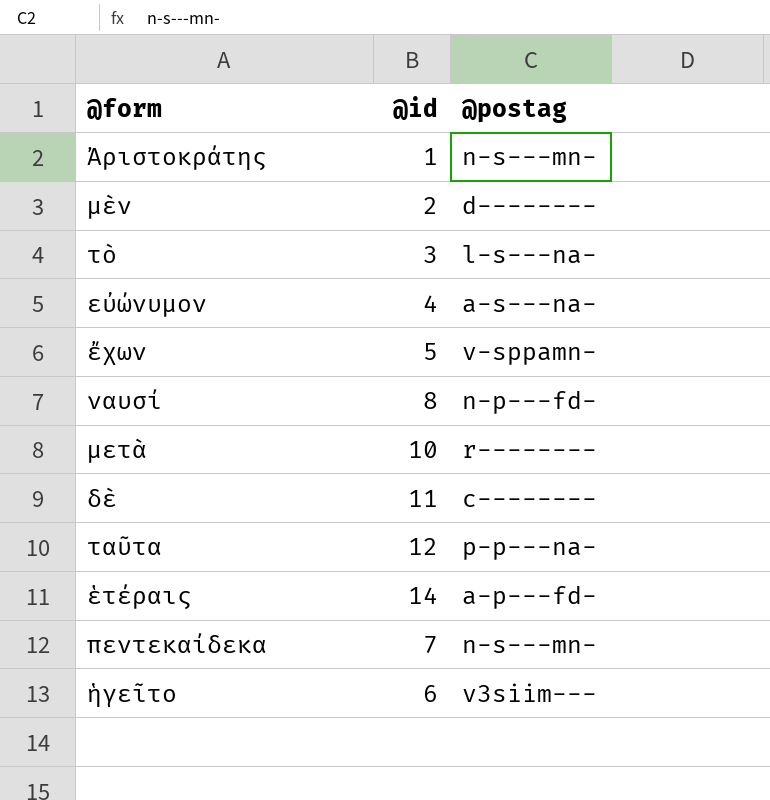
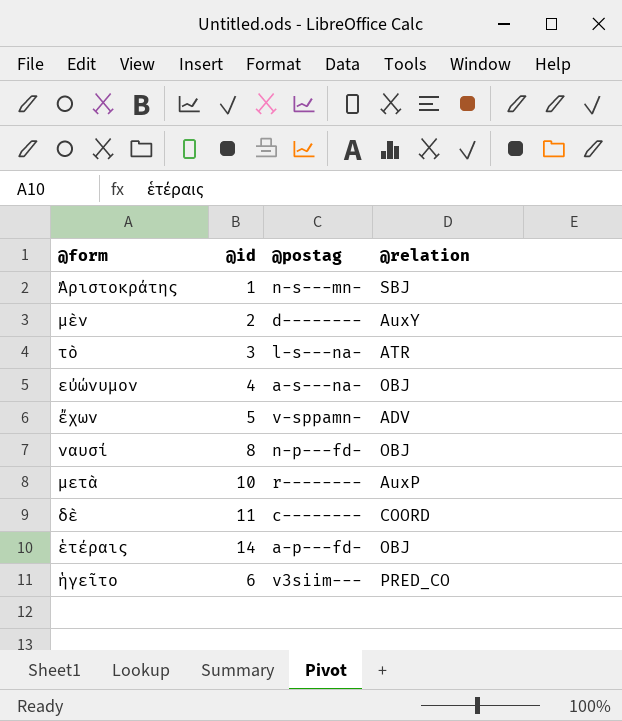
column @relation | position: none -> 4
row ταῦτα: 12 | p-p---na- -> none
row πεντεκαίδεκα: 7 | n-s---mn- -> none

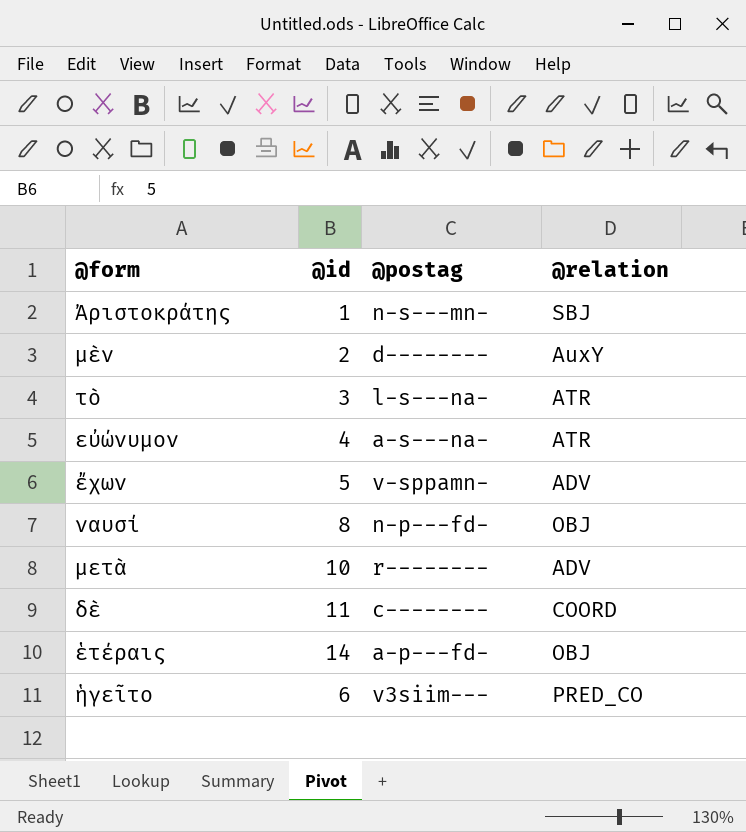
εὐώνυμον | @relation: OBJ -> ATR
μετὰ | @relation: AuxP -> ADV

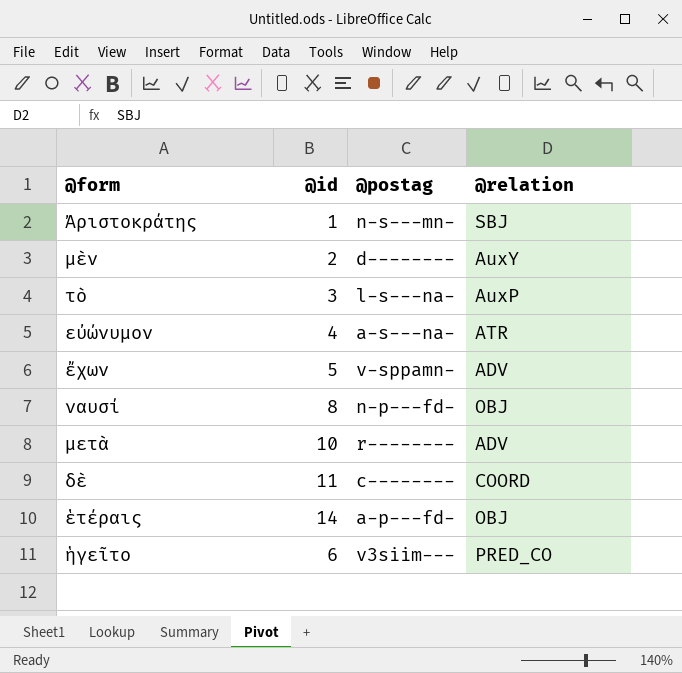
τὸ | @relation: ATR -> AuxP

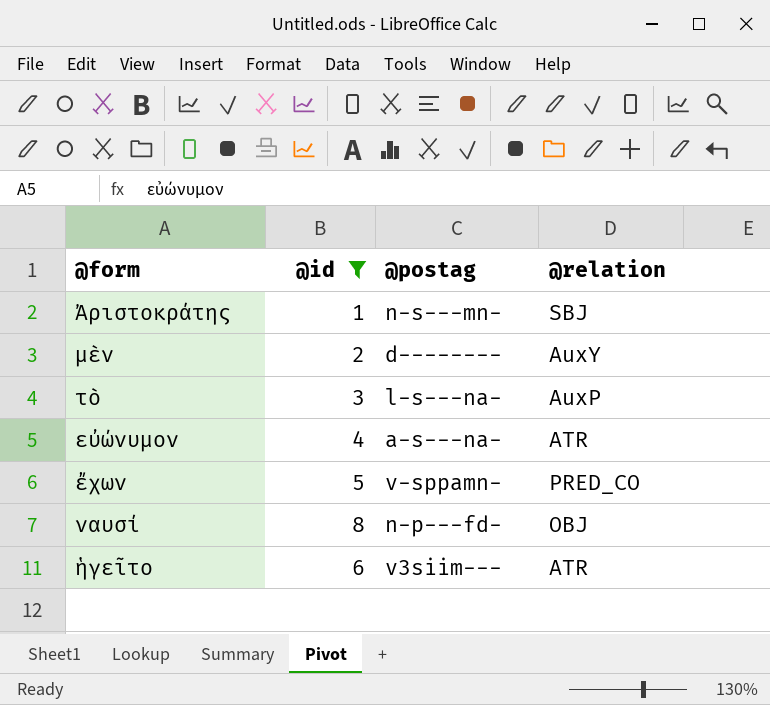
filter: none -> @id <= 8
ἔχων | @relation: ADV -> PRED_CO
ἡγεῖτο | @relation: PRED_CO -> ATR

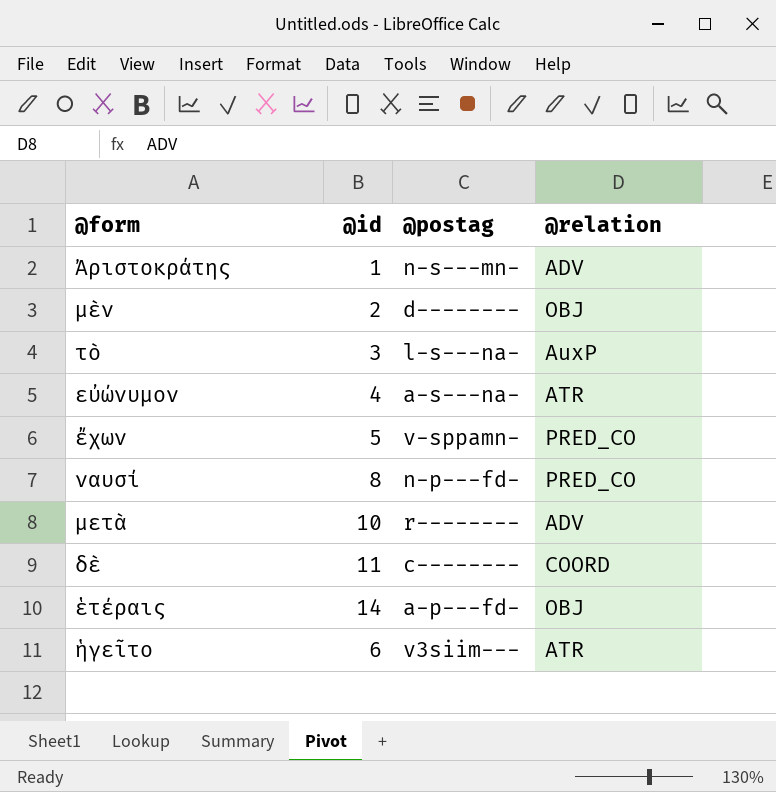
filter: @id <= 8 -> none
Ἀριστοκράτης | @relation: SBJ -> ADV
μὲν | @relation: AuxY -> OBJ
ναυσί | @relation: OBJ -> PRED_CO

